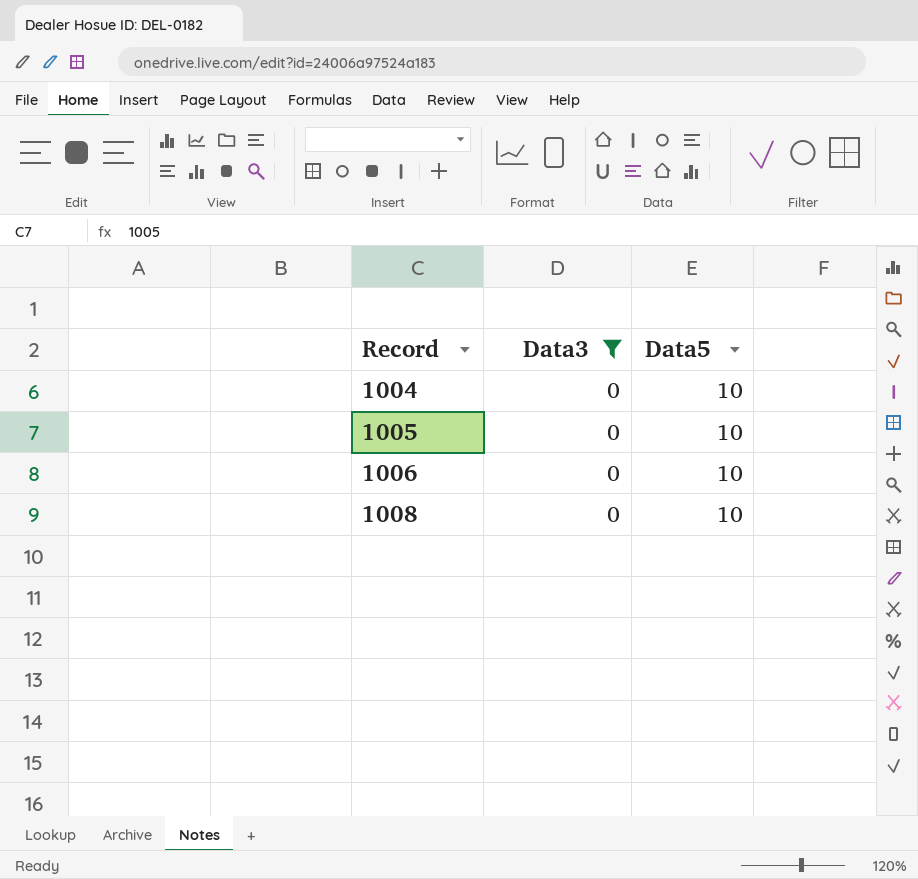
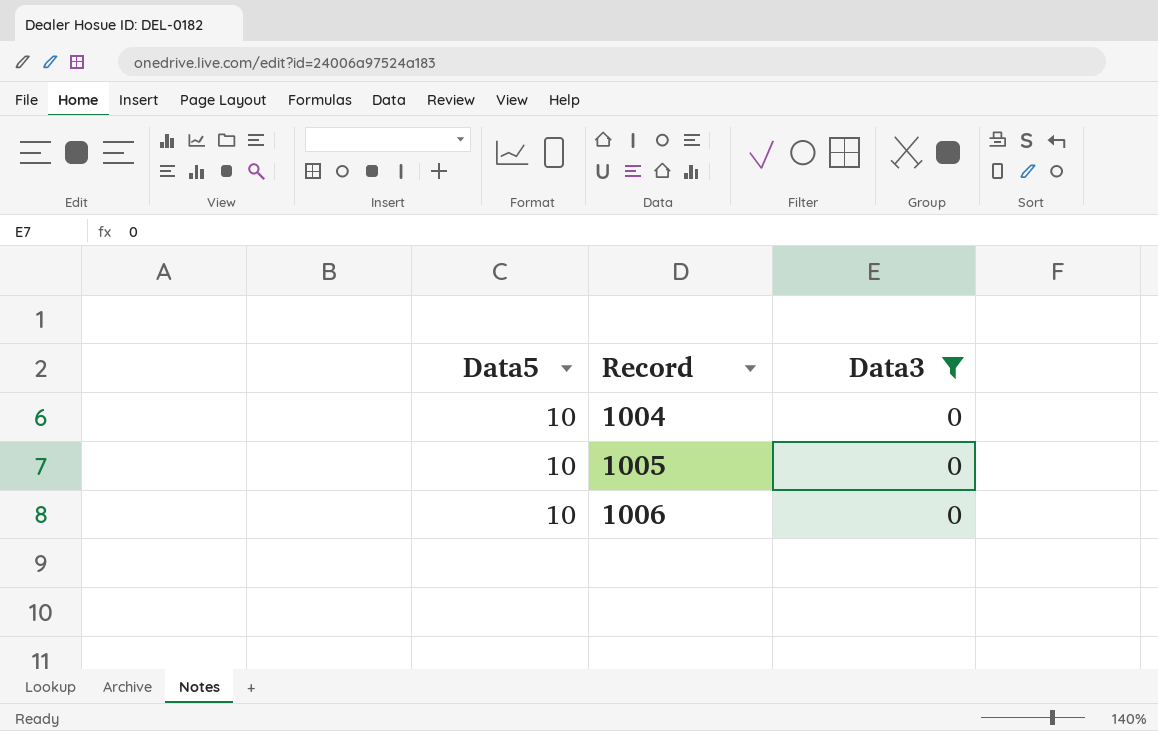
column Data5 | position: 3 -> 1
row 1008: 0 | 10 -> none

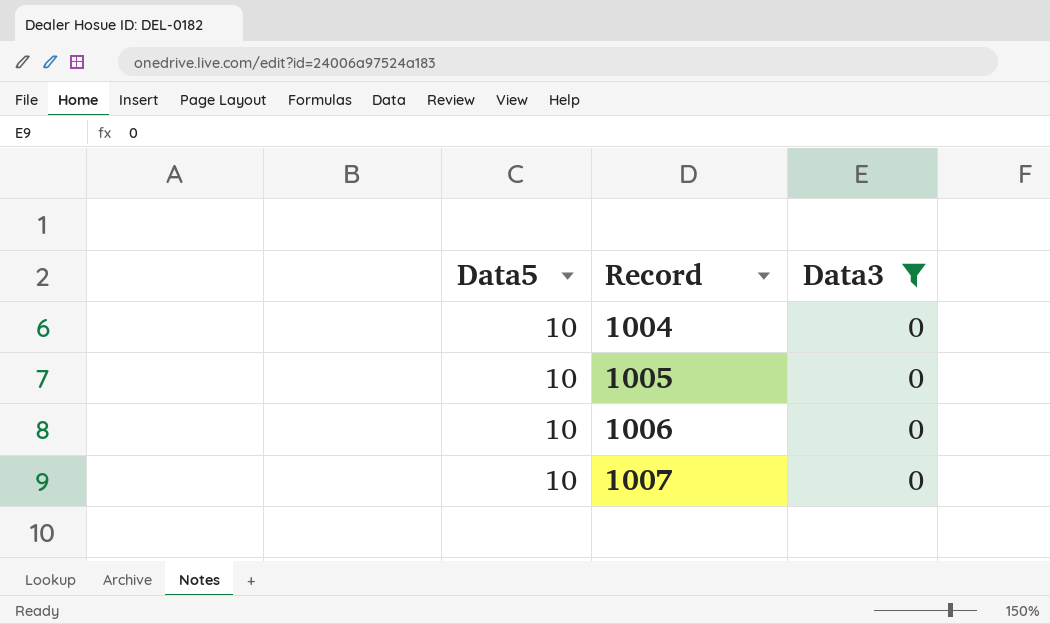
row 1007: none -> 10 | 0

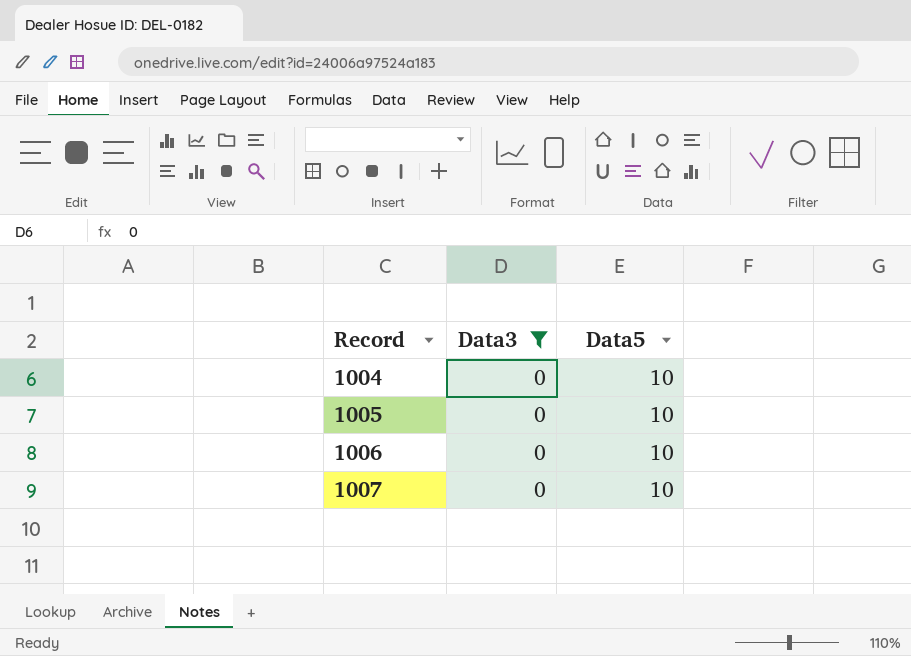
column Data5 | position: 1 -> 3

